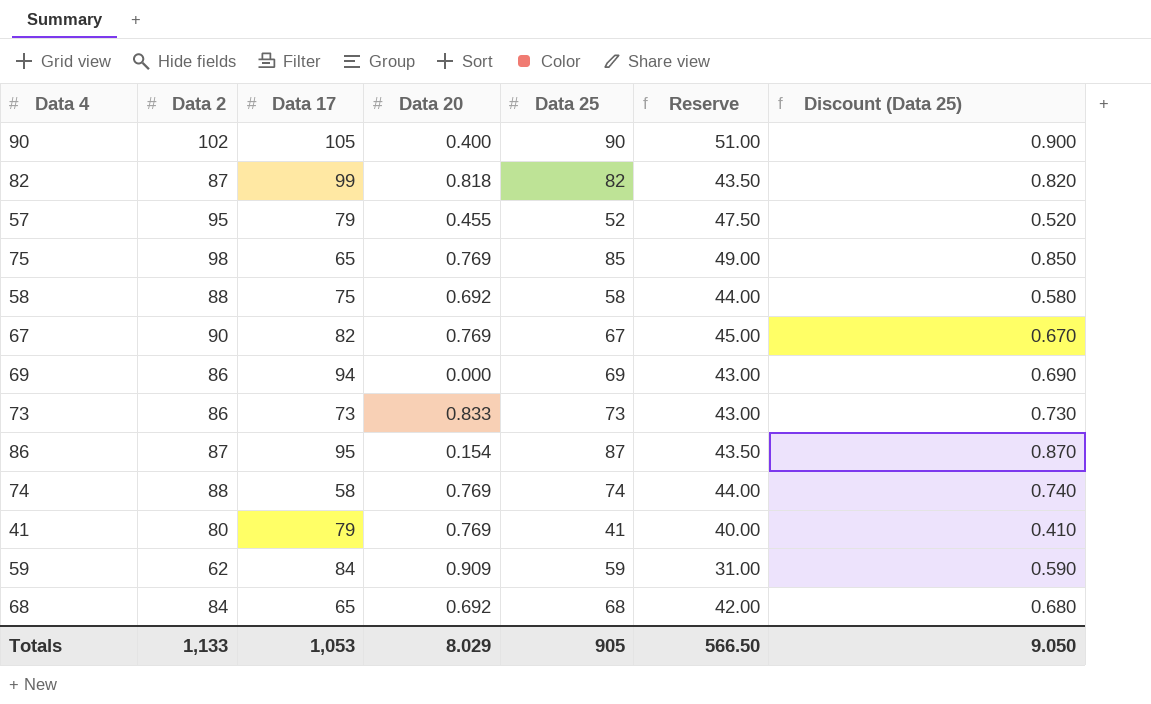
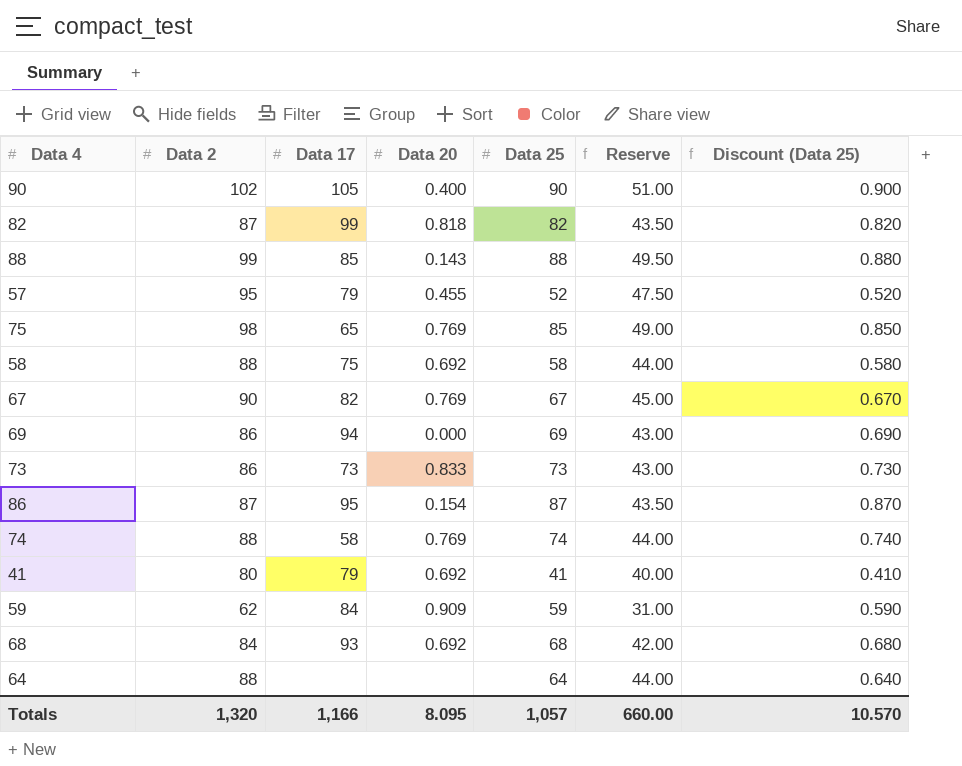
row 88: none -> 99 | 85 | 0.143 | 88 | 49.50 | 0.880
41 | Data 20: 0.769 -> 0.692
68 | Data 17: 65 -> 93
row 64: none -> 88 | none | none | 64 | 44.00 | 0.640
Totals | Data 2: 1,133 -> 1,320
Totals | Data 17: 1,053 -> 1,166
Totals | Data 20: 8.029 -> 8.095
Totals | Data 25: 905 -> 1,057
Totals | Reserve: 566.50 -> 660.00
Totals | Discount (Data 25): 9.050 -> 10.570

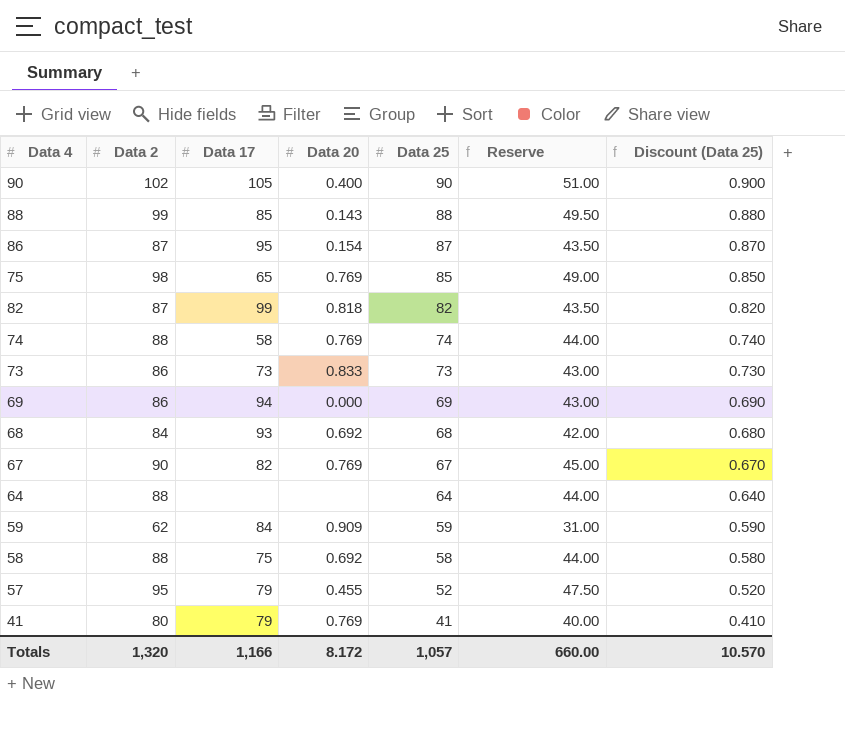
row order: none -> Data 25 descending
41 | Data 20: 0.692 -> 0.769
Totals | Data 20: 8.095 -> 8.172

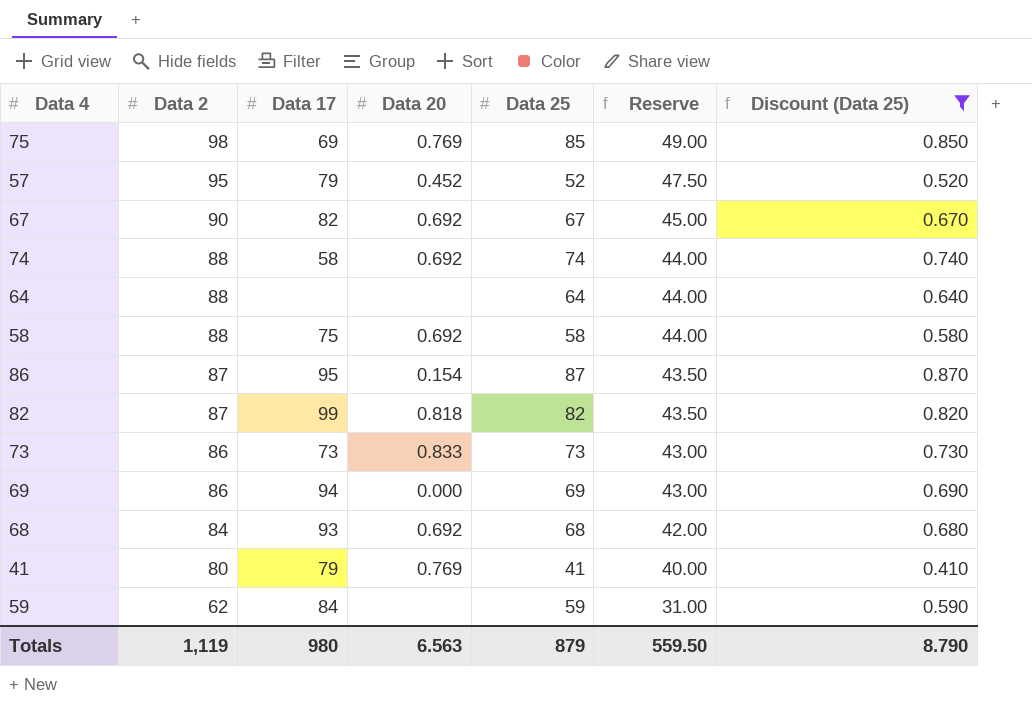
filter: none -> Discount (Data 25) <= 0.870
row order: Data 25 descending -> Data 2 descending
75 | Data 17: 65 -> 69
57 | Data 20: 0.455 -> 0.452
67 | Data 20: 0.769 -> 0.692
74 | Data 20: 0.769 -> 0.692
59 | Data 20: 0.909 -> none
Totals | Data 2: 1,320 -> 1,119
Totals | Data 17: 1,166 -> 980
Totals | Data 20: 8.172 -> 6.563
Totals | Data 25: 1,057 -> 879
Totals | Reserve: 660.00 -> 559.50
Totals | Discount (Data 25): 10.570 -> 8.790

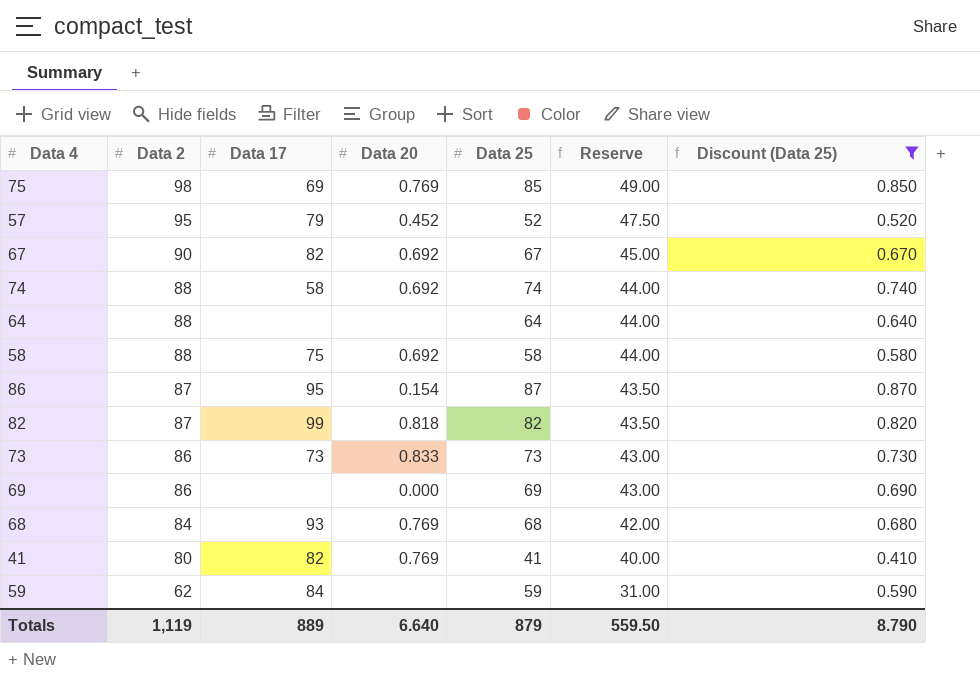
69 | Data 17: 94 -> none
68 | Data 20: 0.692 -> 0.769
41 | Data 17: 79 -> 82
Totals | Data 17: 980 -> 889
Totals | Data 20: 6.563 -> 6.640

